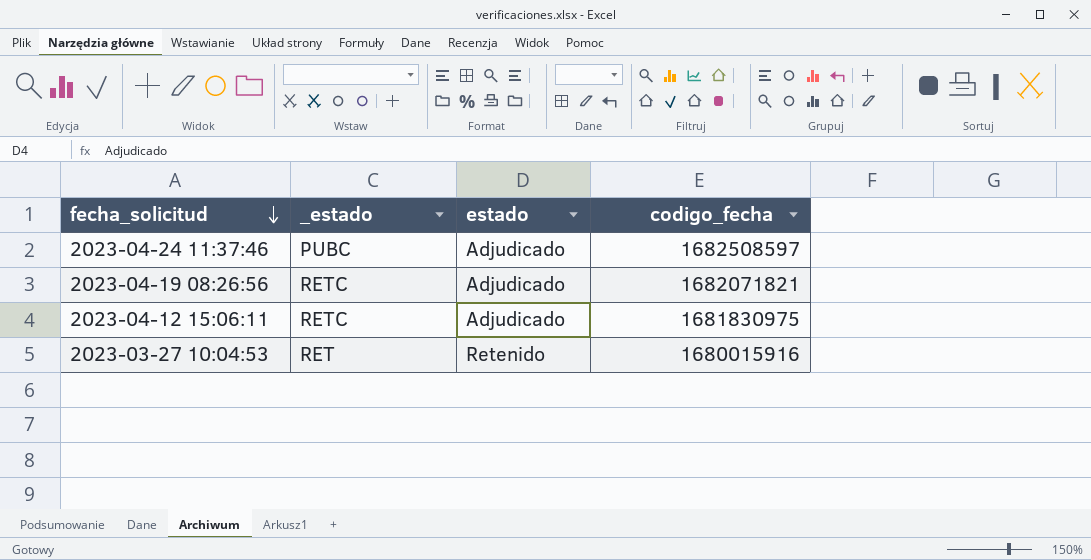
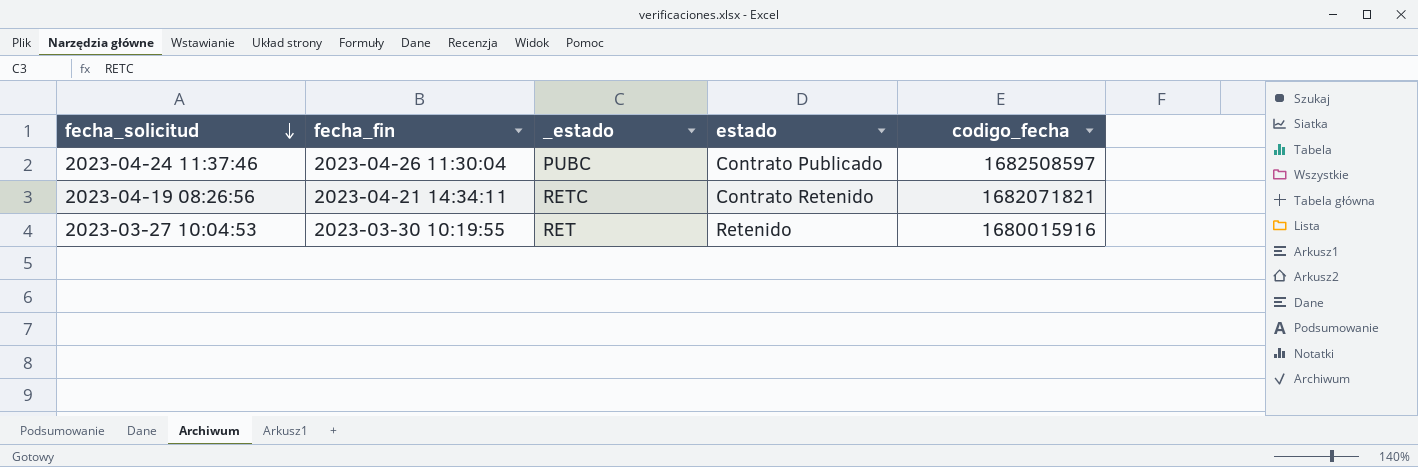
column fecha_fin | position: none -> 2
row 2023-04-12 15:06:11: RETC | Adjudicado | 1681830975 -> none
2023-04-24 11:37:46 | estado: Adjudicado -> Contrato Publicado
2023-04-19 08:26:56 | estado: Adjudicado -> Contrato Retenido

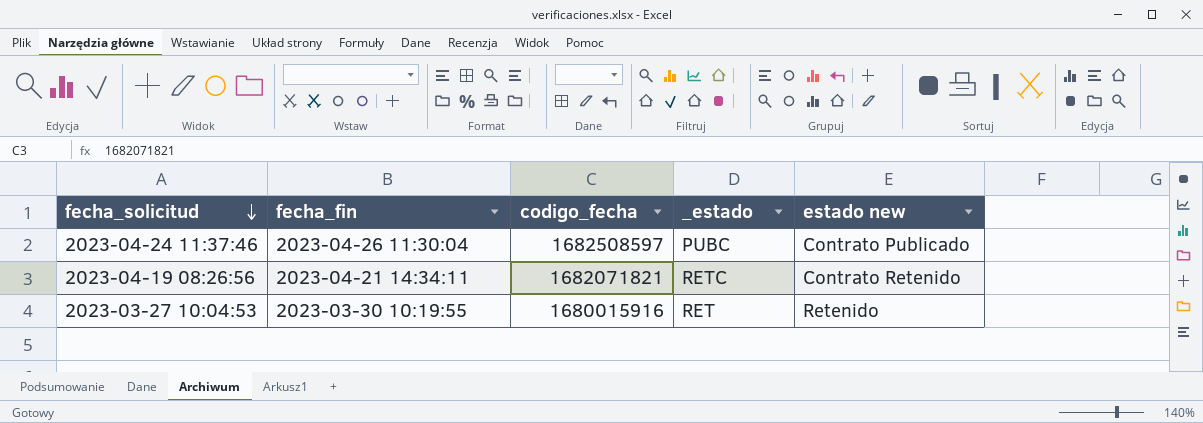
column codigo_fecha | position: 5 -> 3
column name: estado -> estado new

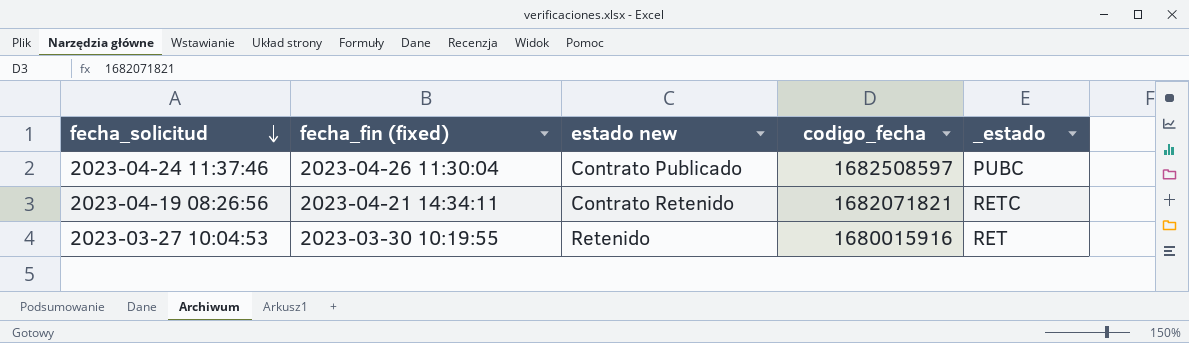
column name: fecha_fin -> fecha_fin (fixed)
column estado new | position: 5 -> 3

